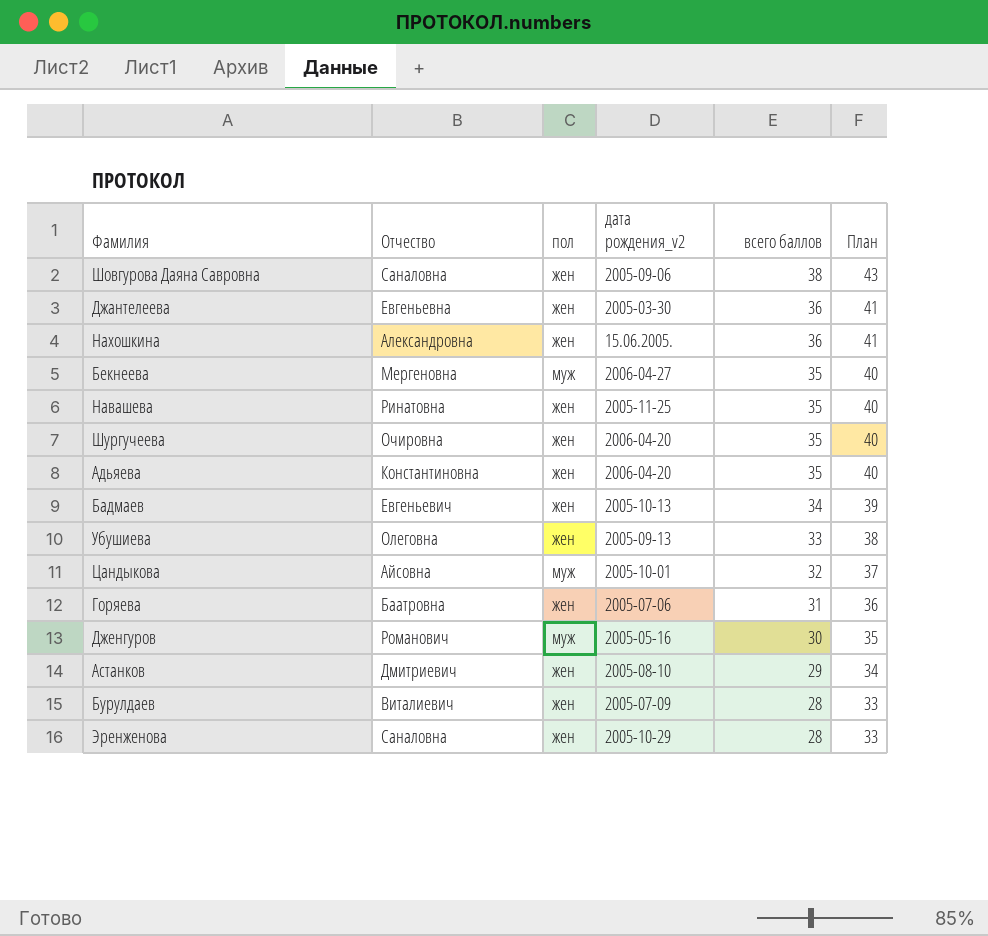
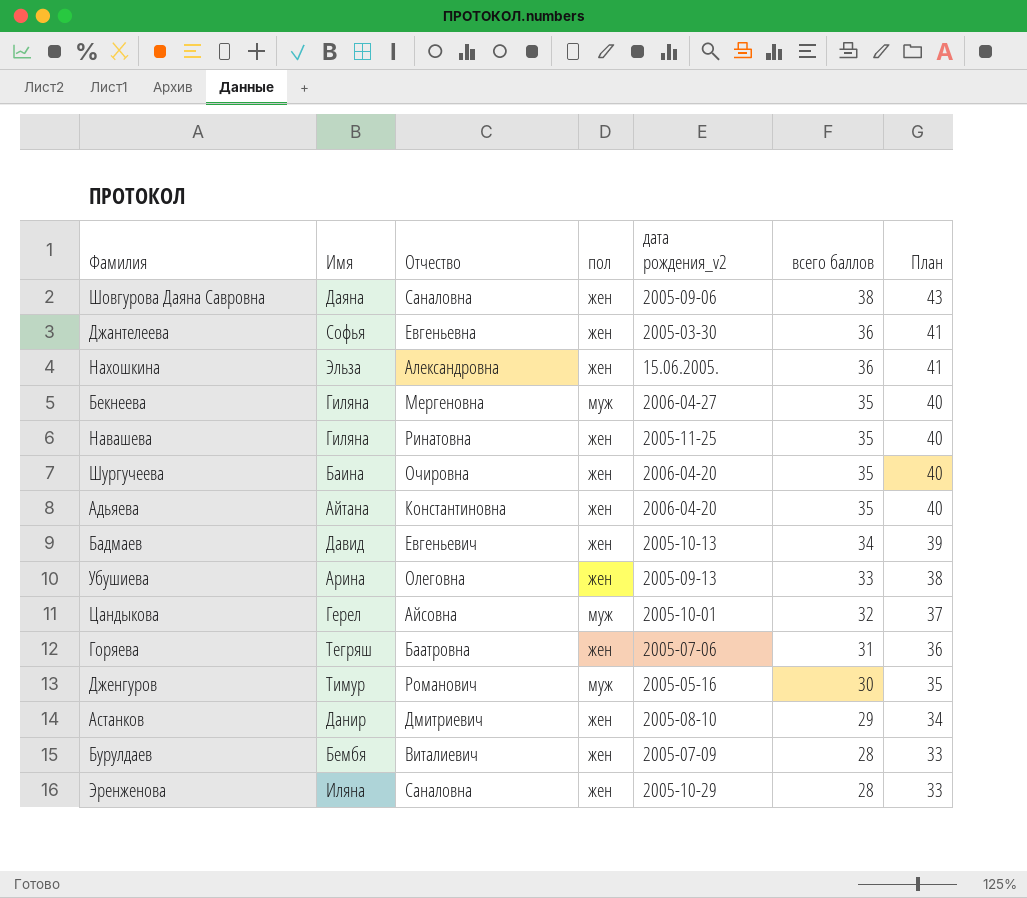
column Имя | position: none -> 2

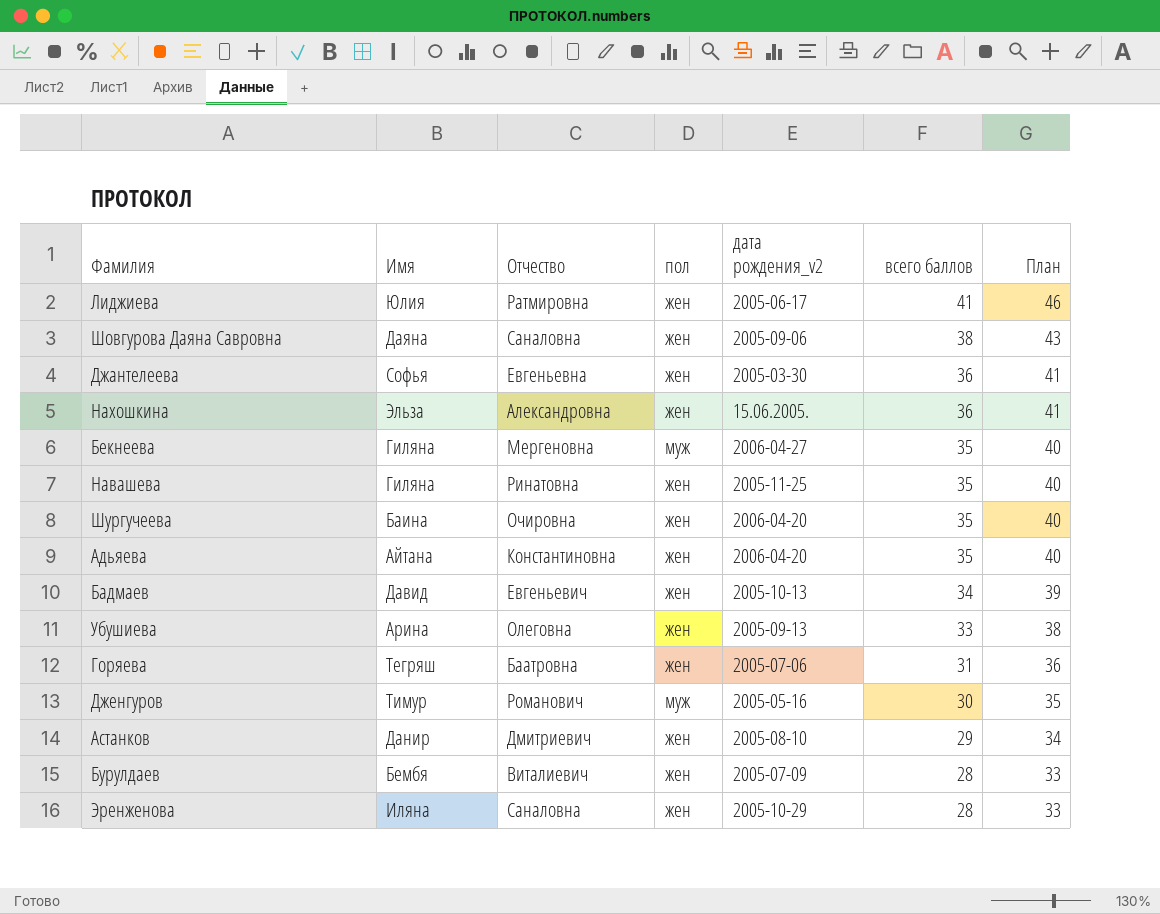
row Цандыкова: Герел | Айсовна | муж | 2005-10-01 | 32 | 37 -> none
row Лиджиева: none -> Юлия | Ратмировна | жен | 2005-06-17 | 41 | 46

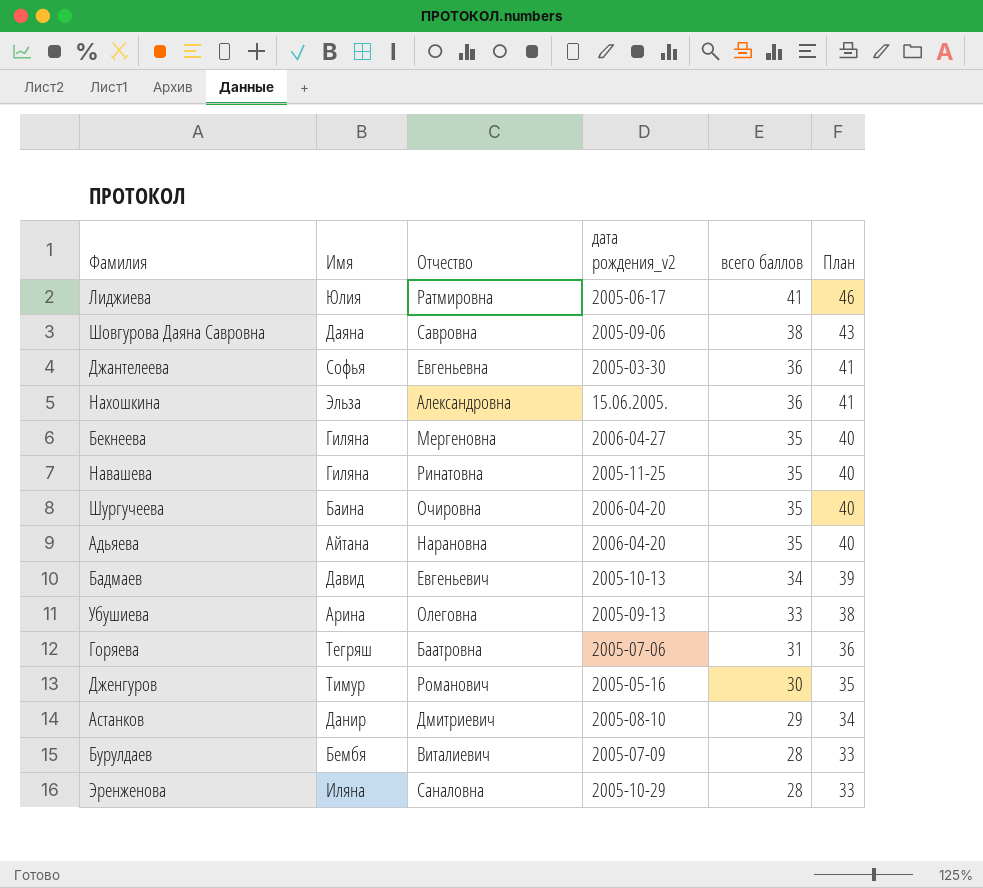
column пол | position: 4 -> none
Шовгурова Даяна Савровна | Отчество: Саналовна -> Савровна
Адьяева | Отчество: Константиновна -> Нарановна

